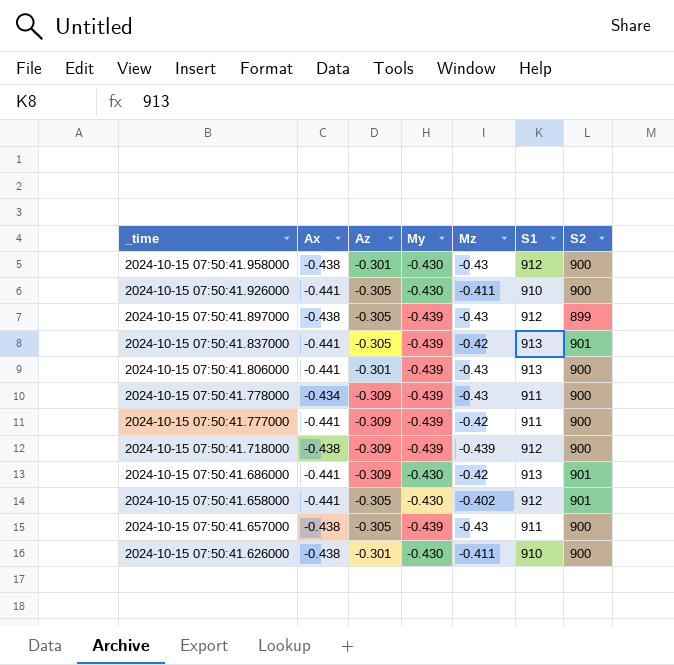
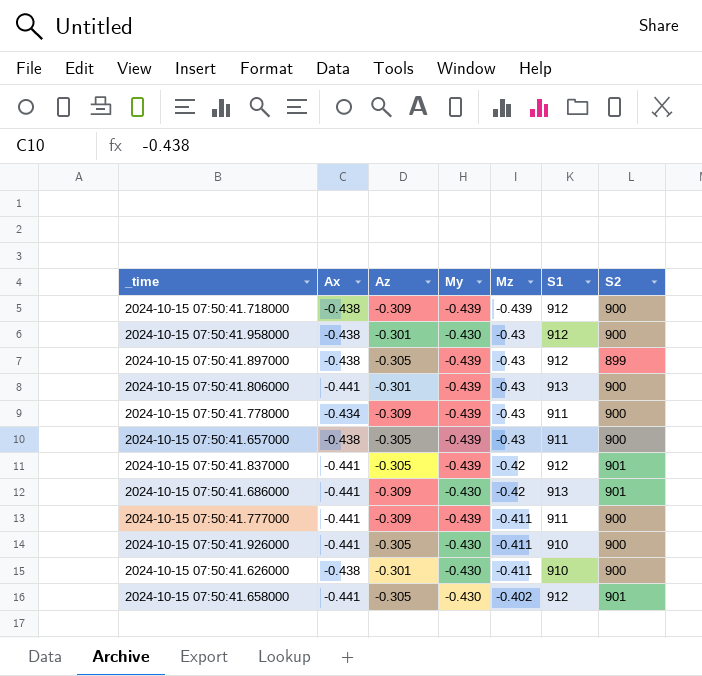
row order: _time descending -> Mz ascending
2024-10-15 07:50:41.837000 | S1: 913 -> 912
2024-10-15 07:50:41.777000 | Mz: -0.42 -> -0.411

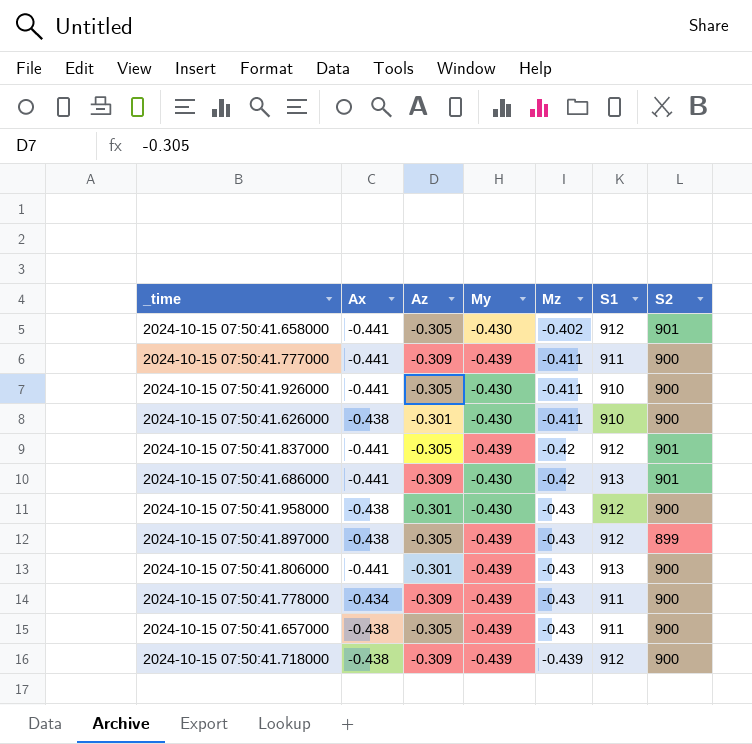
row order: Mz ascending -> Mz descending

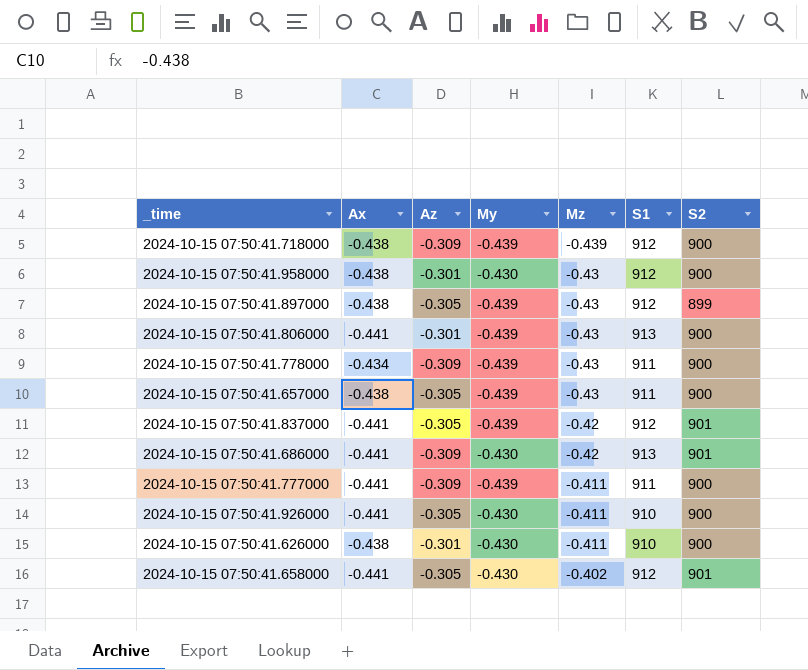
row order: Mz descending -> Mz ascending

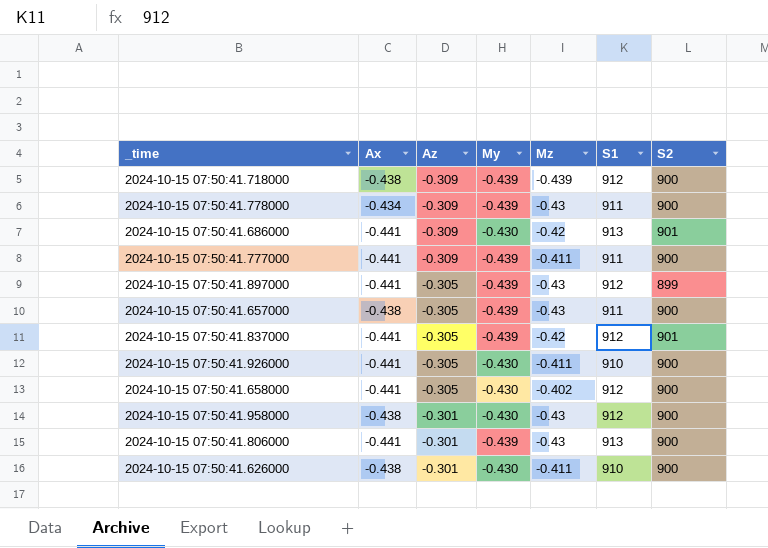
row order: Mz ascending -> Az ascending
2024-10-15 07:50:41.897000 | Ax: -0.438 -> -0.441
2024-10-15 07:50:41.658000 | S2: 901 -> 900

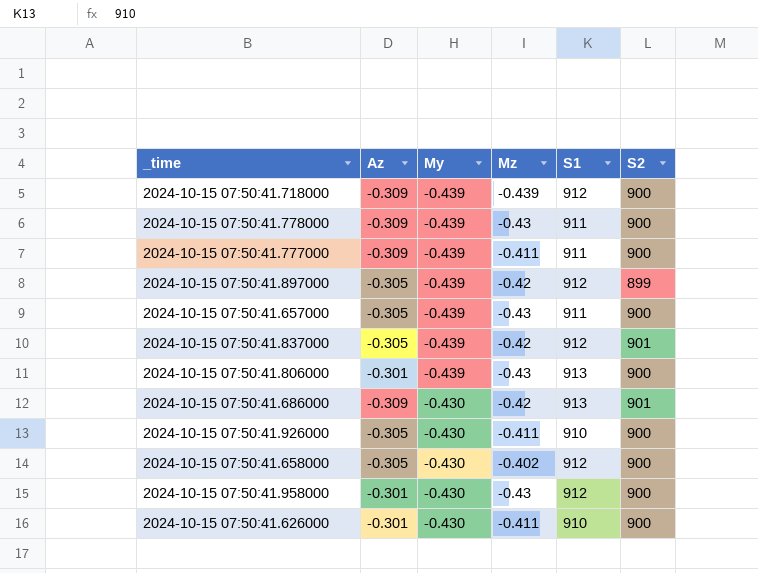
row order: Az ascending -> My ascending
column Ax | position: 2 -> none
2024-10-15 07:50:41.897000 | Mz: -0.43 -> -0.42

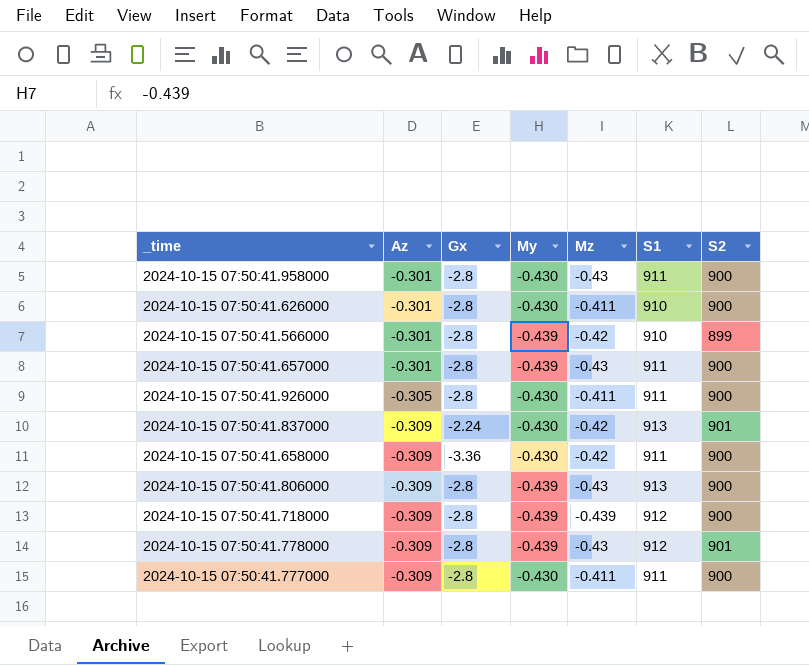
row order: My ascending -> Az descending
column Gx | position: none -> 3
row 2024-10-15 07:50:41.897000: -0.305 | -0.439 | -0.42 | 912 | 899 -> none
row 2024-10-15 07:50:41.686000: -0.309 | -0.430 | -0.42 | 913 | 901 -> none
2024-10-15 07:50:41.958000 | S1: 912 -> 911
row 2024-10-15 07:50:41.566000: none -> -0.301 | -2.8 | -0.439 | -0.42 | 910 | 899
2024-10-15 07:50:41.657000 | Az: -0.305 -> -0.301
2024-10-15 07:50:41.926000 | S1: 910 -> 911
2024-10-15 07:50:41.837000 | Az: -0.305 -> -0.309
2024-10-15 07:50:41.837000 | My: -0.439 -> -0.430
2024-10-15 07:50:41.837000 | S1: 912 -> 913
2024-10-15 07:50:41.658000 | Az: -0.305 -> -0.309
2024-10-15 07:50:41.658000 | Mz: -0.402 -> -0.42
2024-10-15 07:50:41.658000 | S1: 912 -> 911
2024-10-15 07:50:41.806000 | Az: -0.301 -> -0.309
2024-10-15 07:50:41.778000 | S1: 911 -> 912
2024-10-15 07:50:41.778000 | S2: 900 -> 901
2024-10-15 07:50:41.777000 | My: -0.439 -> -0.430

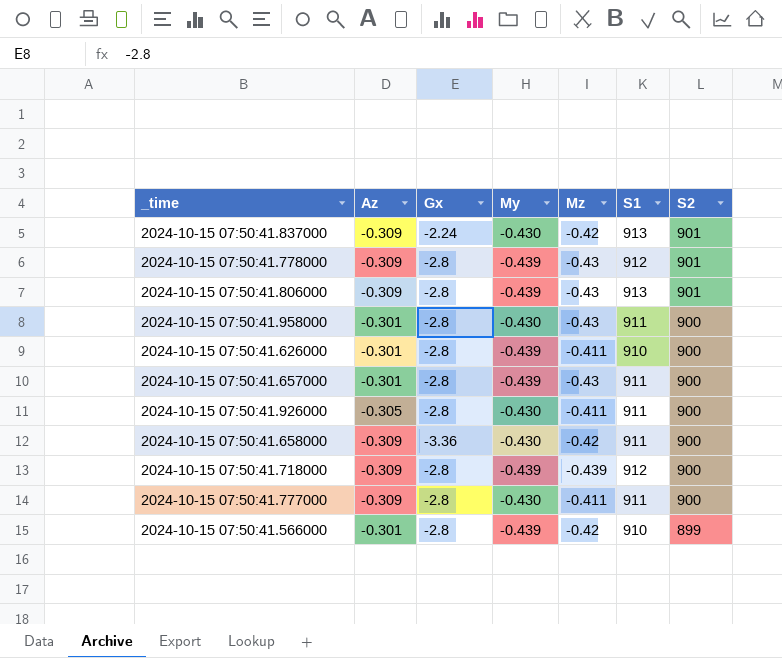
row order: Az descending -> S2 descending
2024-10-15 07:50:41.806000 | S2: 900 -> 901
2024-10-15 07:50:41.626000 | My: -0.430 -> -0.439

